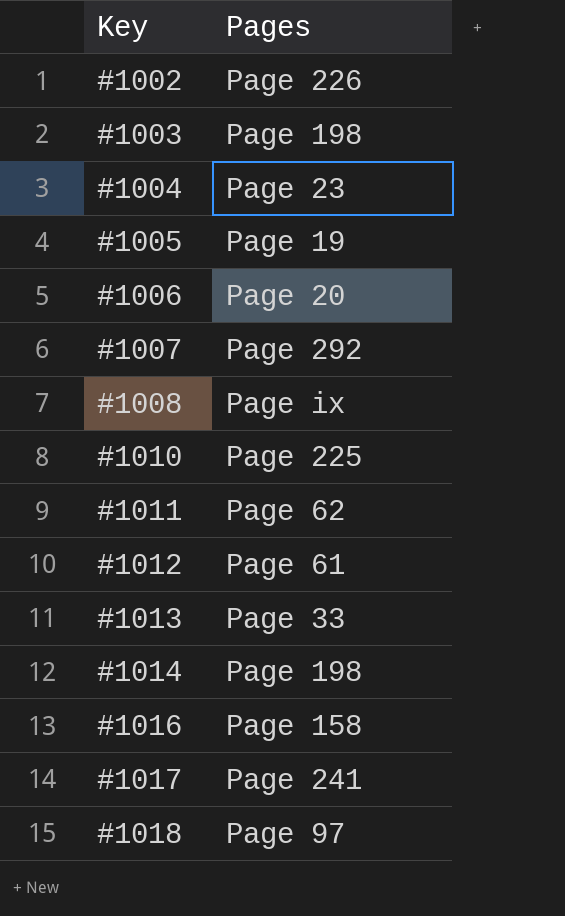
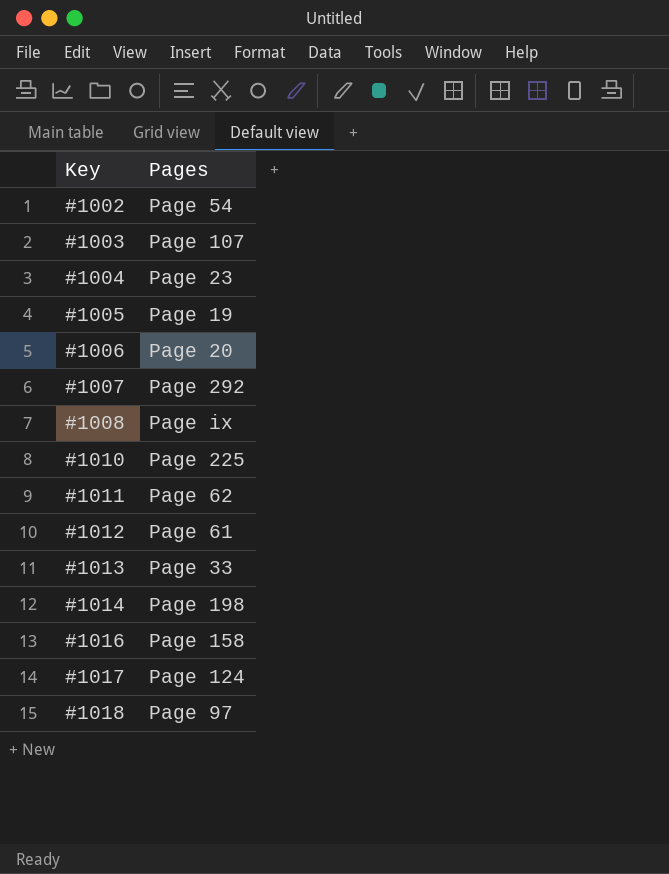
#1002 | Pages: Page 226 -> Page 54
#1003 | Pages: Page 198 -> Page 107
#1017 | Pages: Page 241 -> Page 124

